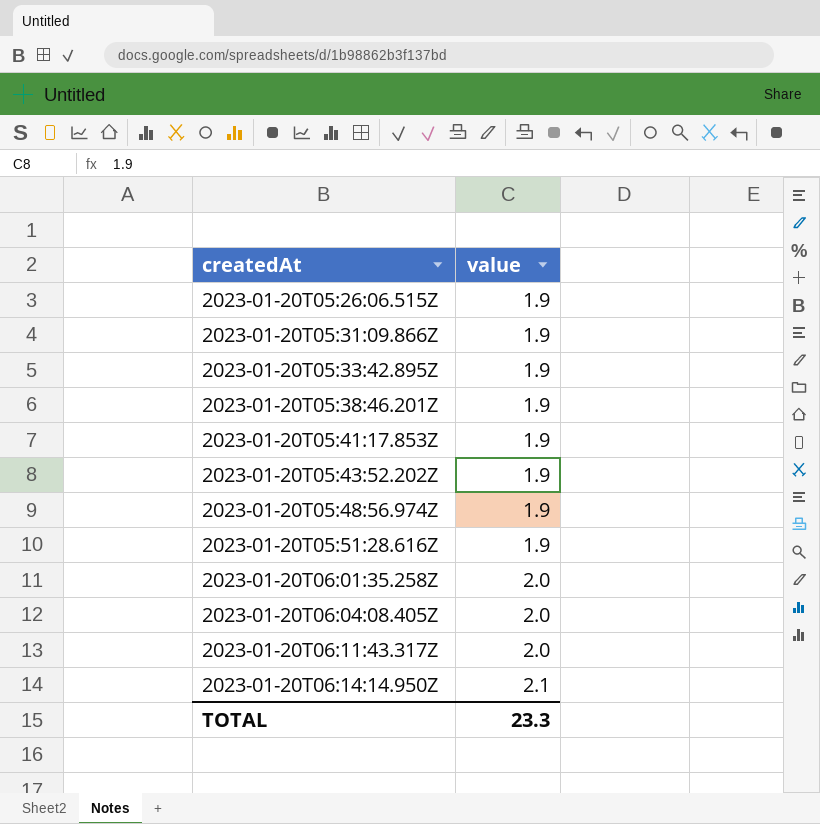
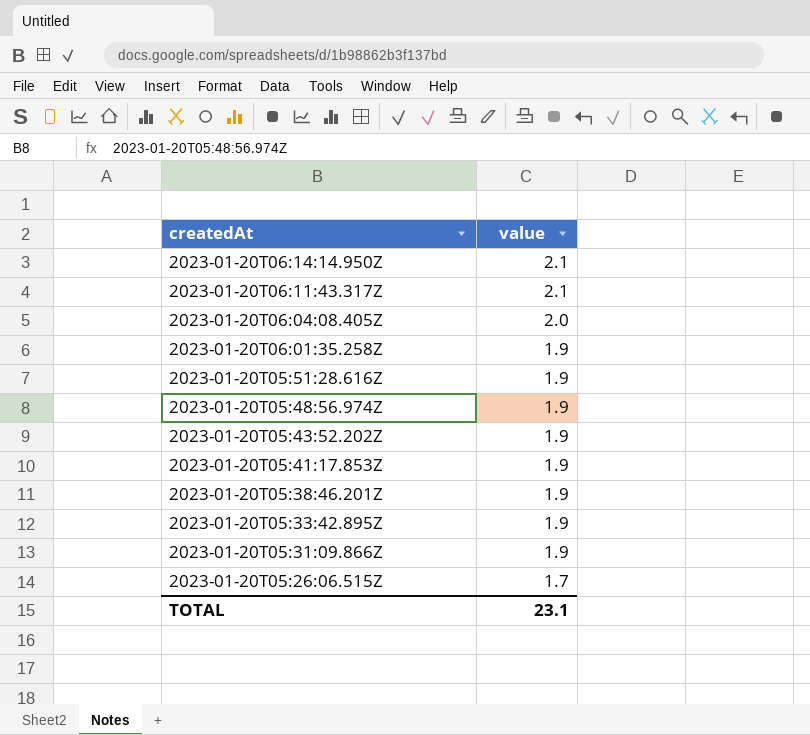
row order: createdAt ascending -> createdAt descending
2023-01-20T06:11:43.317Z | value: 2.0 -> 2.1
2023-01-20T06:01:35.258Z | value: 2.0 -> 1.9
2023-01-20T05:26:06.515Z | value: 1.9 -> 1.7
TOTAL | value: 23.3 -> 23.1

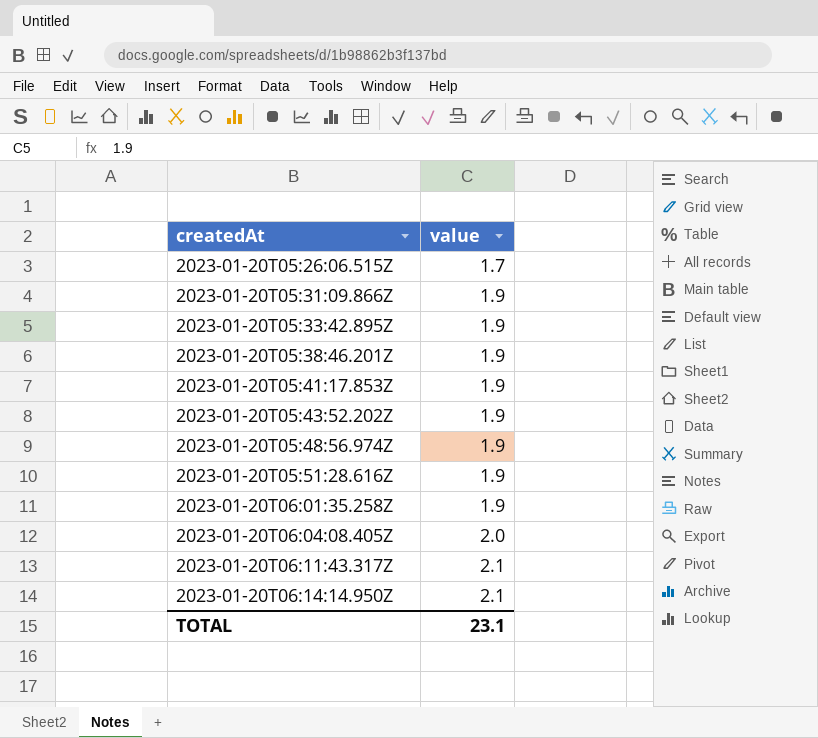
row order: createdAt descending -> createdAt ascending

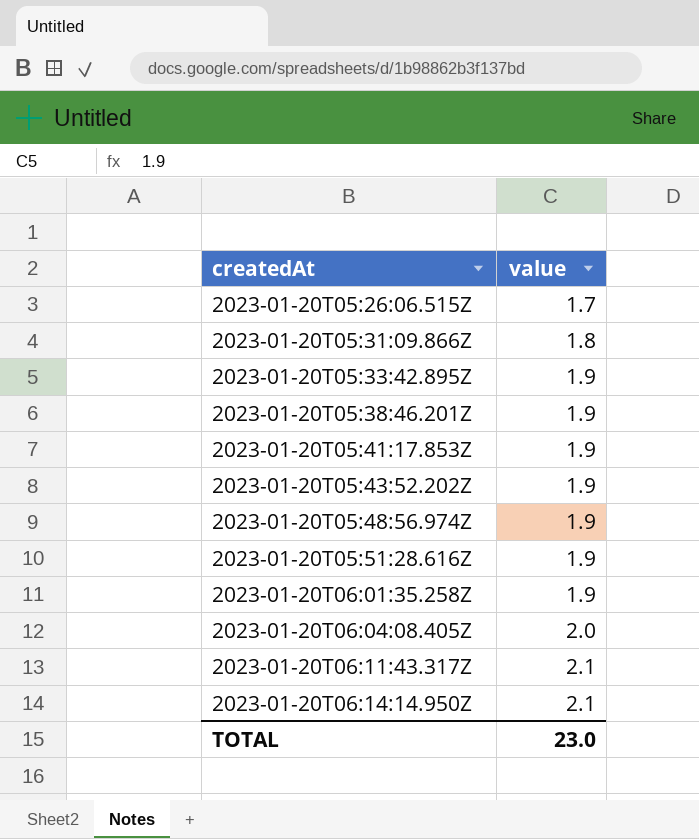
2023-01-20T05:31:09.866Z | value: 1.9 -> 1.8
TOTAL | value: 23.1 -> 23.0

